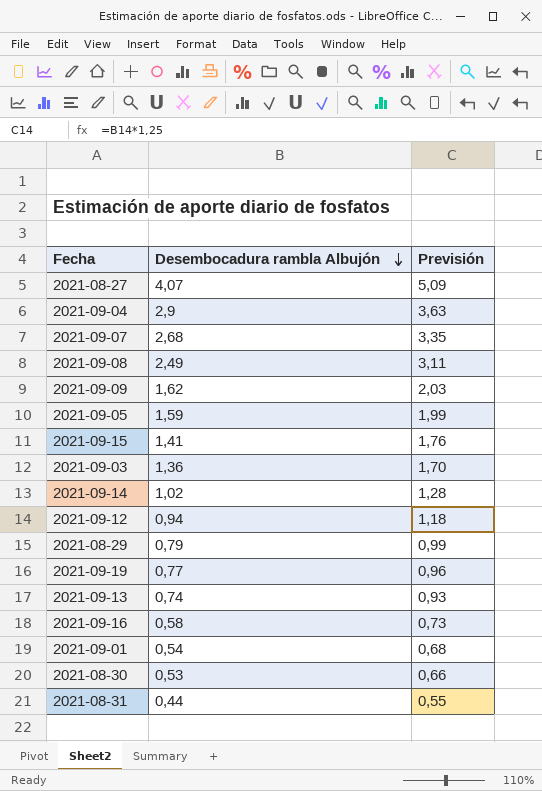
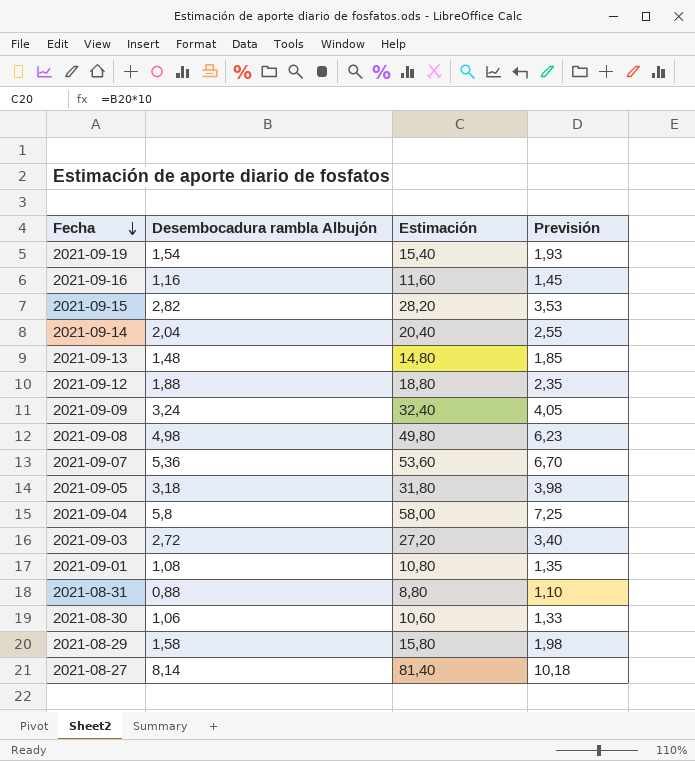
row order: Desembocadura rambla Albujón descending -> Fecha descending
column Estimación | formula: none -> [Desembocadura rambla Albujón] * 10
2021-09-19 | Desembocadura rambla Albujón: 0,77 -> 1,54
2021-09-19 | Previsión: 0,96 -> 1,93
2021-09-16 | Desembocadura rambla Albujón: 0,58 -> 1,16
2021-09-16 | Previsión: 0,73 -> 1,45
2021-09-15 | Desembocadura rambla Albujón: 1,41 -> 2,82
2021-09-15 | Previsión: 1,76 -> 3,53
2021-09-14 | Desembocadura rambla Albujón: 1,02 -> 2,04
2021-09-14 | Previsión: 1,28 -> 2,55
2021-09-13 | Desembocadura rambla Albujón: 0,74 -> 1,48
2021-09-13 | Previsión: 0,93 -> 1,85
2021-09-12 | Desembocadura rambla Albujón: 0,94 -> 1,88
2021-09-12 | Previsión: 1,18 -> 2,35
2021-09-09 | Desembocadura rambla Albujón: 1,62 -> 3,24
2021-09-09 | Previsión: 2,03 -> 4,05
2021-09-08 | Desembocadura rambla Albujón: 2,49 -> 4,98
2021-09-08 | Previsión: 3,11 -> 6,23
2021-09-07 | Desembocadura rambla Albujón: 2,68 -> 5,36
2021-09-07 | Previsión: 3,35 -> 6,70
2021-09-05 | Desembocadura rambla Albujón: 1,59 -> 3,18
2021-09-05 | Previsión: 1,99 -> 3,98
2021-09-04 | Desembocadura rambla Albujón: 2,9 -> 5,8
2021-09-04 | Previsión: 3,63 -> 7,25
2021-09-03 | Desembocadura rambla Albujón: 1,36 -> 2,72
2021-09-03 | Previsión: 1,70 -> 3,40
2021-09-01 | Desembocadura rambla Albujón: 0,54 -> 1,08
2021-09-01 | Previsión: 0,68 -> 1,35
2021-08-31 | Desembocadura rambla Albujón: 0,44 -> 0,88
2021-08-31 | Previsión: 0,55 -> 1,10
2021-08-30 | Desembocadura rambla Albujón: 0,53 -> 1,06
2021-08-30 | Previsión: 0,66 -> 1,33
2021-08-29 | Desembocadura rambla Albujón: 0,79 -> 1,58
2021-08-29 | Previsión: 0,99 -> 1,98
2021-08-27 | Desembocadura rambla Albujón: 4,07 -> 8,14
2021-08-27 | Previsión: 5,09 -> 10,18

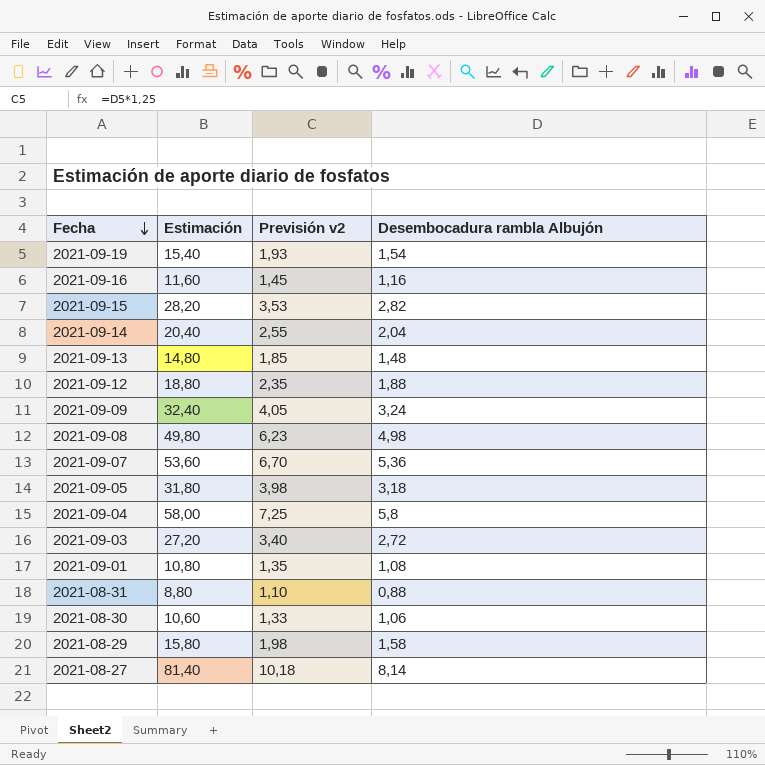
column name: Previsión -> Previsión v2
column Desembocadura rambla Albujón | position: 2 -> 4

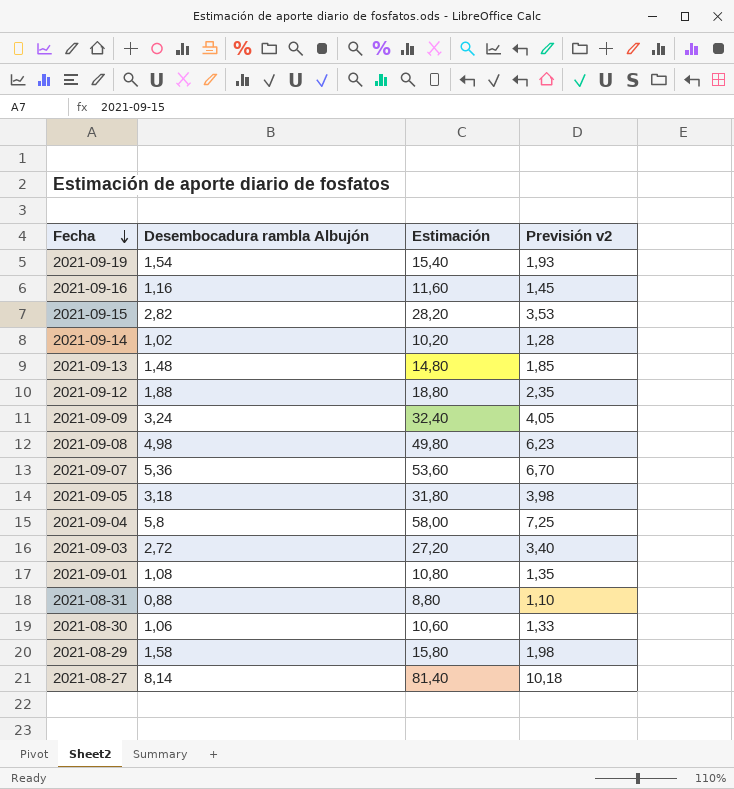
column Desembocadura rambla Albujón | position: 4 -> 2
2021-09-14 | Desembocadura rambla Albujón: 2,04 -> 1,02
2021-09-14 | Estimación: 20,40 -> 10,20
2021-09-14 | Previsión v2: 2,55 -> 1,28

